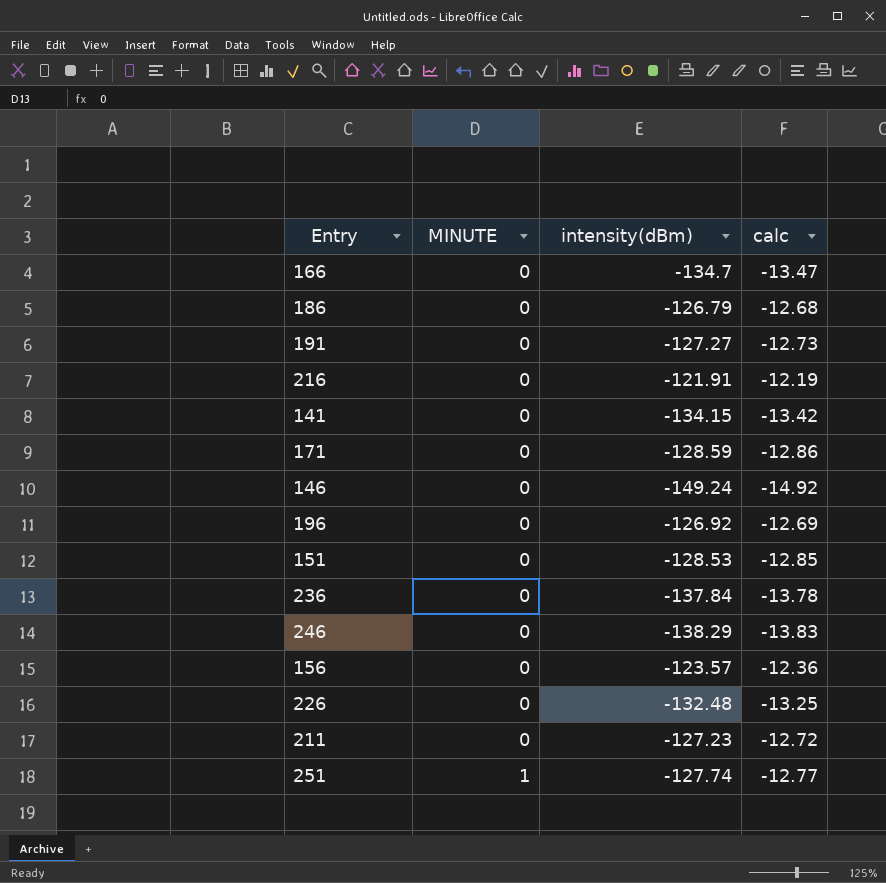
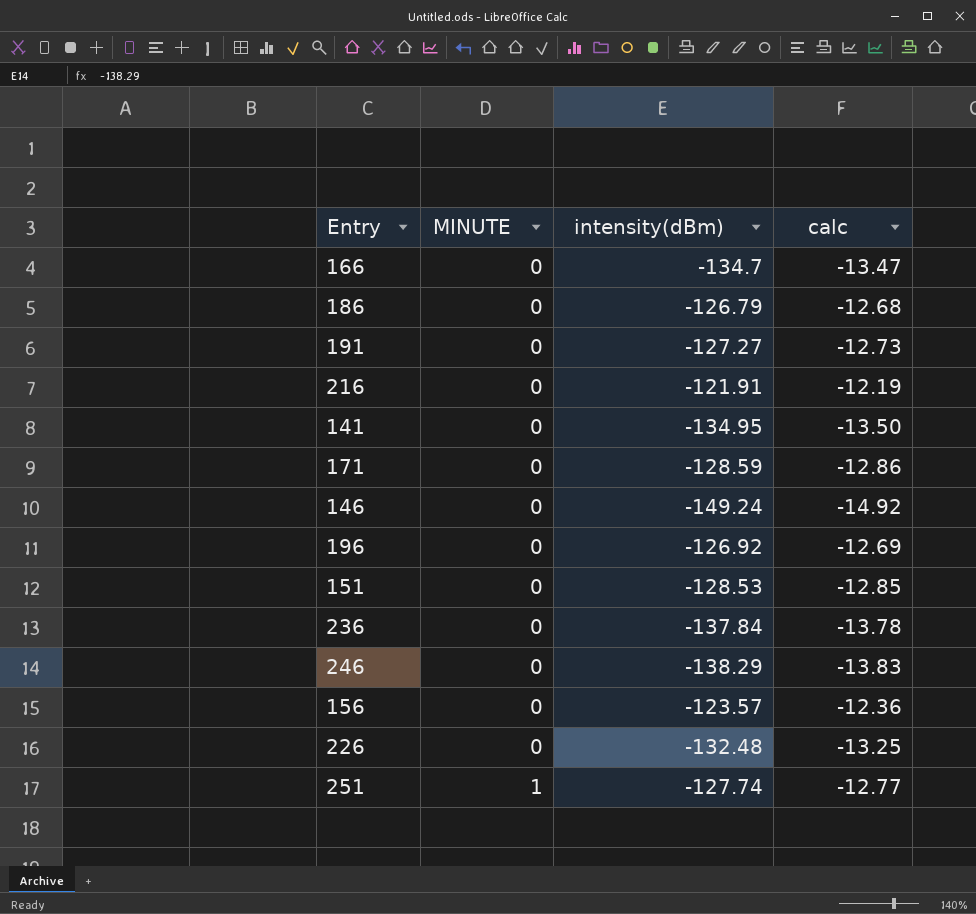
row 211: 0 | -127.23 | -12.72 -> none
141 | intensity(dBm): -134.15 -> -134.95
141 | calc: -13.42 -> -13.50

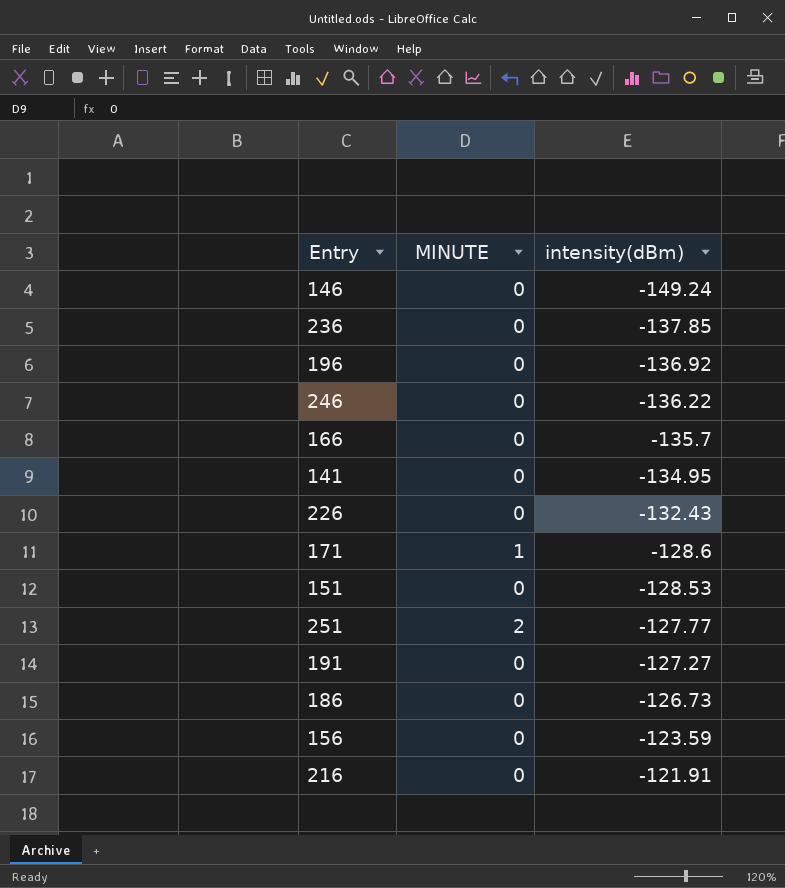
row order: MINUTE ascending -> intensity(dBm) ascending
column calc | formula: [intensity(dBm)] * 0.1 -> none
236 | intensity(dBm): -137.84 -> -137.85
196 | intensity(dBm): -126.92 -> -136.92
246 | intensity(dBm): -138.29 -> -136.22
166 | intensity(dBm): -134.7 -> -135.7
226 | intensity(dBm): -132.48 -> -132.43
171 | MINUTE: 0 -> 1
171 | intensity(dBm): -128.59 -> -128.6
251 | MINUTE: 1 -> 2
251 | intensity(dBm): -127.74 -> -127.77
186 | intensity(dBm): -126.79 -> -126.73
156 | intensity(dBm): -123.57 -> -123.59

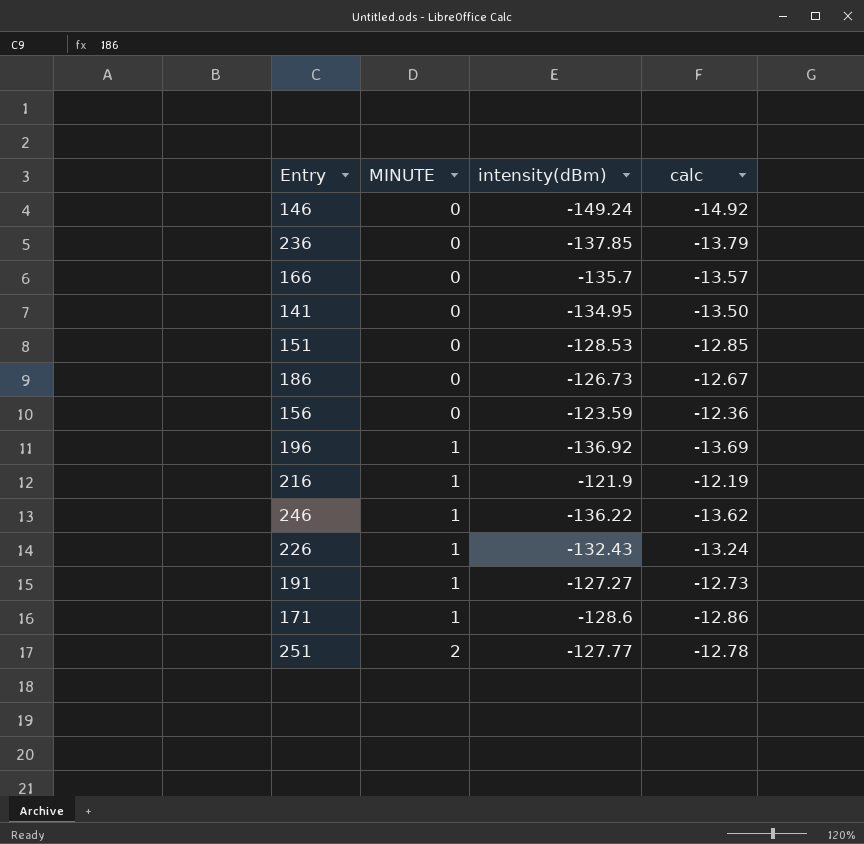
row order: intensity(dBm) ascending -> MINUTE ascending
column calc | formula: none -> [intensity(dBm)] * 0.1
196 | MINUTE: 0 -> 1
216 | MINUTE: 0 -> 1
216 | intensity(dBm): -121.91 -> -121.9
246 | MINUTE: 0 -> 1
226 | MINUTE: 0 -> 1
191 | MINUTE: 0 -> 1

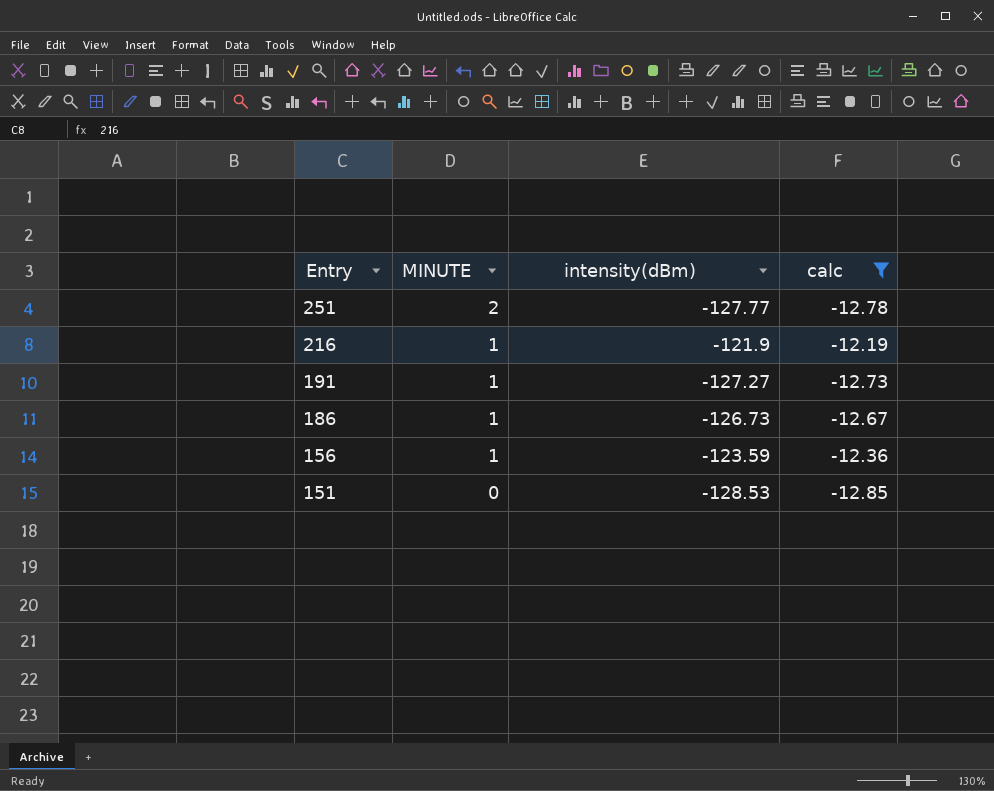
filter: none -> calc >= -12.85
row order: MINUTE ascending -> Entry descending
186 | MINUTE: 0 -> 1
156 | MINUTE: 0 -> 1

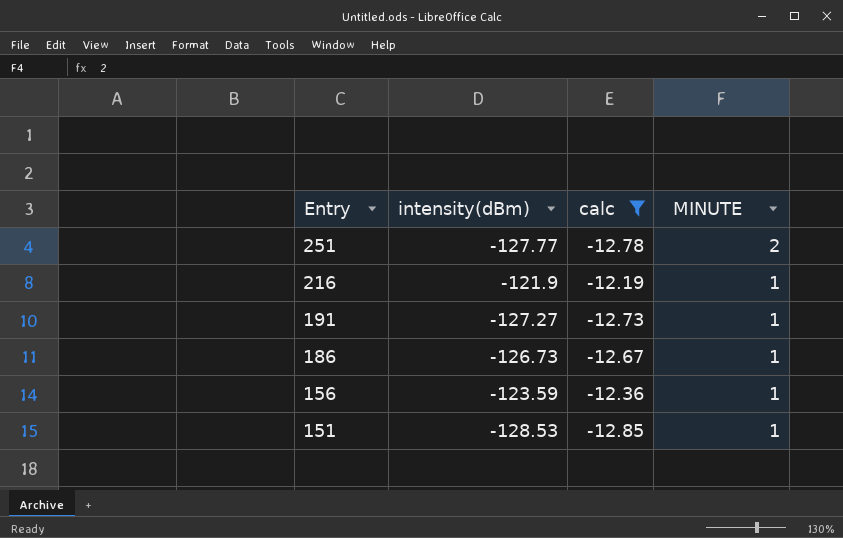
column MINUTE | position: 2 -> 4
151 | MINUTE: 0 -> 1

